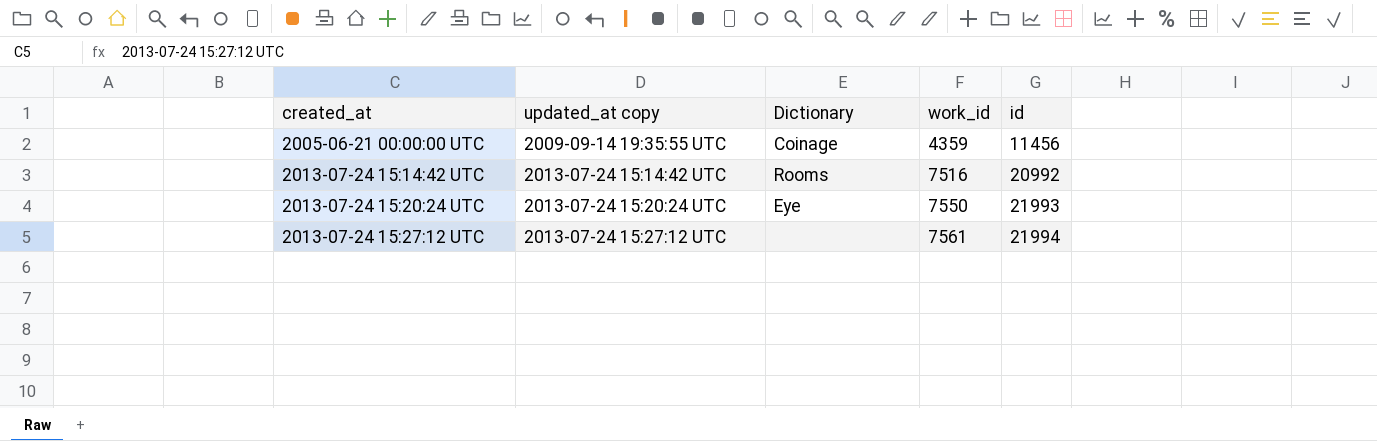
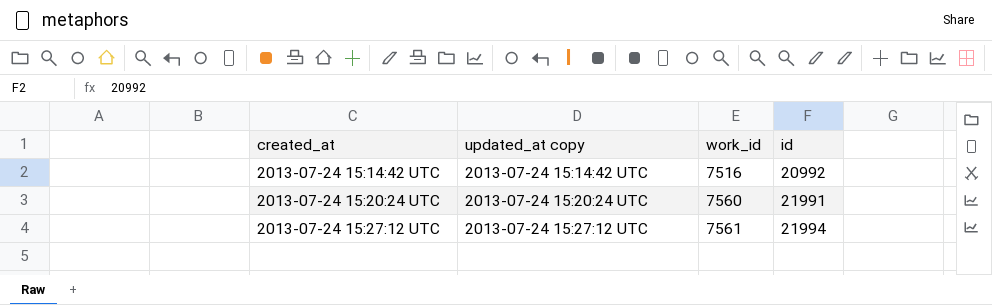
column Dictionary | position: 3 -> none
row 2005-06-21 00:00:00 UTC: 2009-09-14 19:35:55 UTC | Coinage | 4359 | 11456 -> none
2013-07-24 15:20:24 UTC | work_id: 7550 -> 7560
2013-07-24 15:20:24 UTC | id: 21993 -> 21991

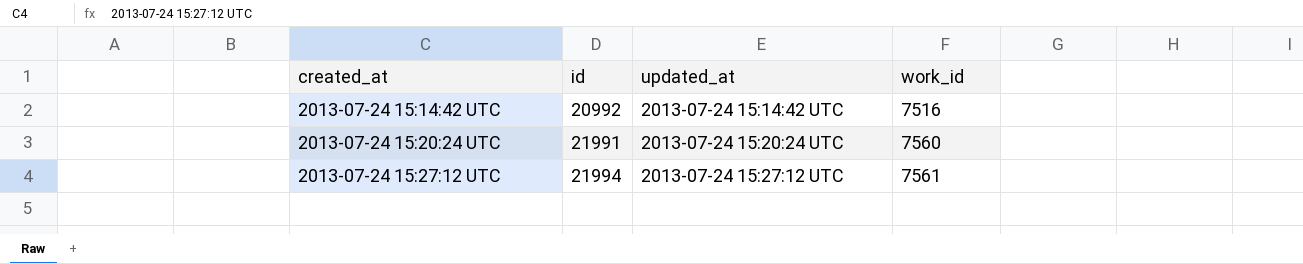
column id | position: 4 -> 2
column name: updated_at copy -> updated_at

